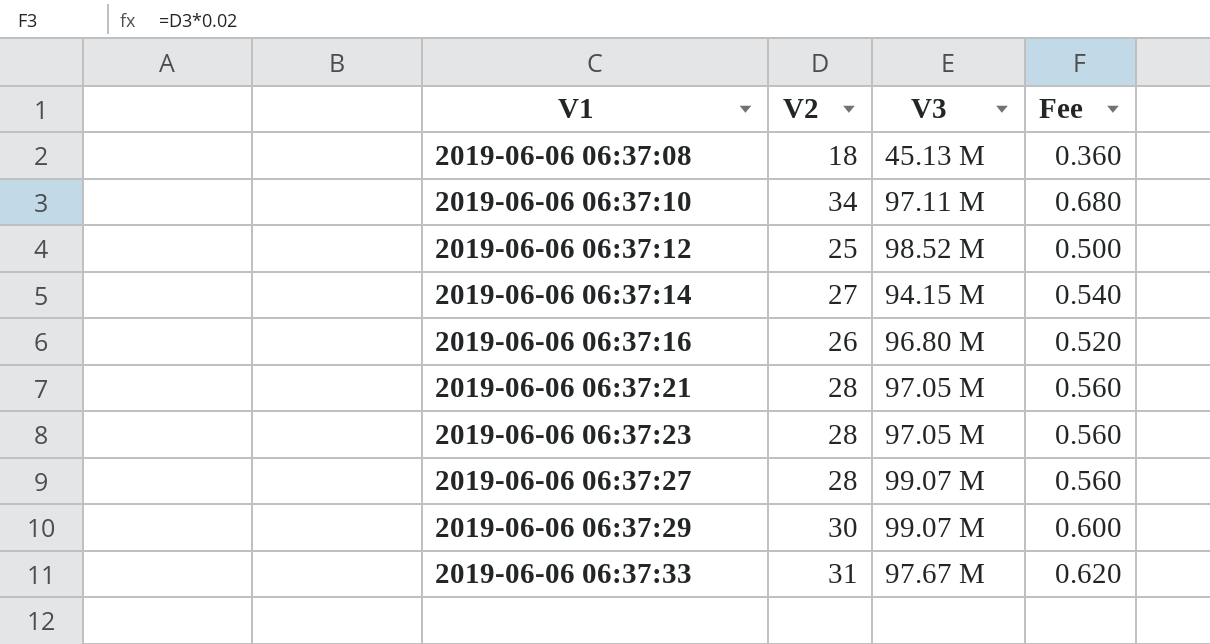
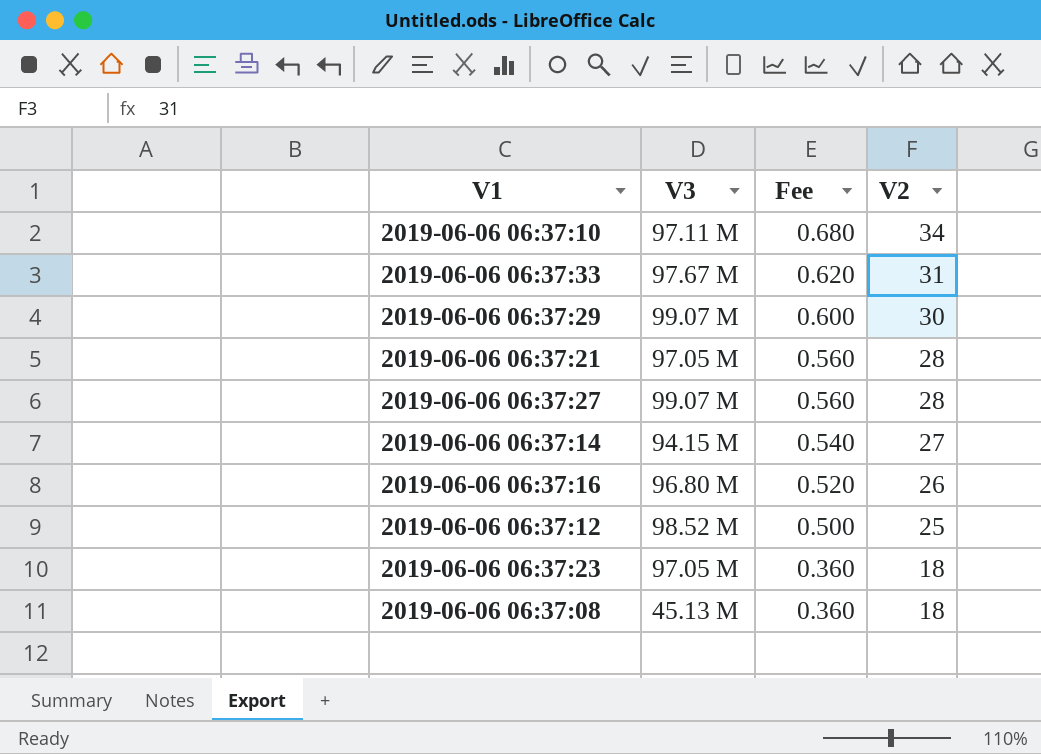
row order: V1 ascending -> Fee descending
column V2 | position: 2 -> 4
2019-06-06 06:37:23 | Fee: 0.560 -> 0.360
2019-06-06 06:37:23 | V2: 28 -> 18

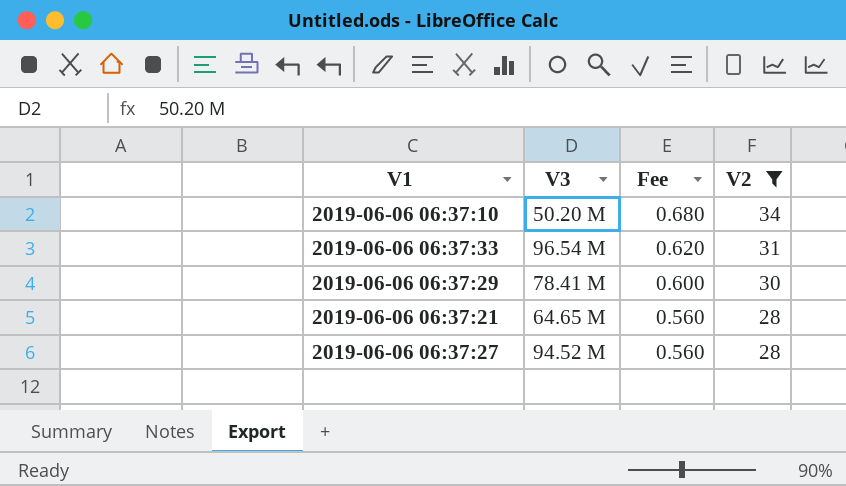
filter: none -> V2 >= 28
2019-06-06 06:37:10 | V3: 97.11 M -> 50.20 M
2019-06-06 06:37:33 | V3: 97.67 M -> 96.54 M
2019-06-06 06:37:29 | V3: 99.07 M -> 78.41 M
2019-06-06 06:37:21 | V3: 97.05 M -> 64.65 M
2019-06-06 06:37:27 | V3: 99.07 M -> 94.52 M

